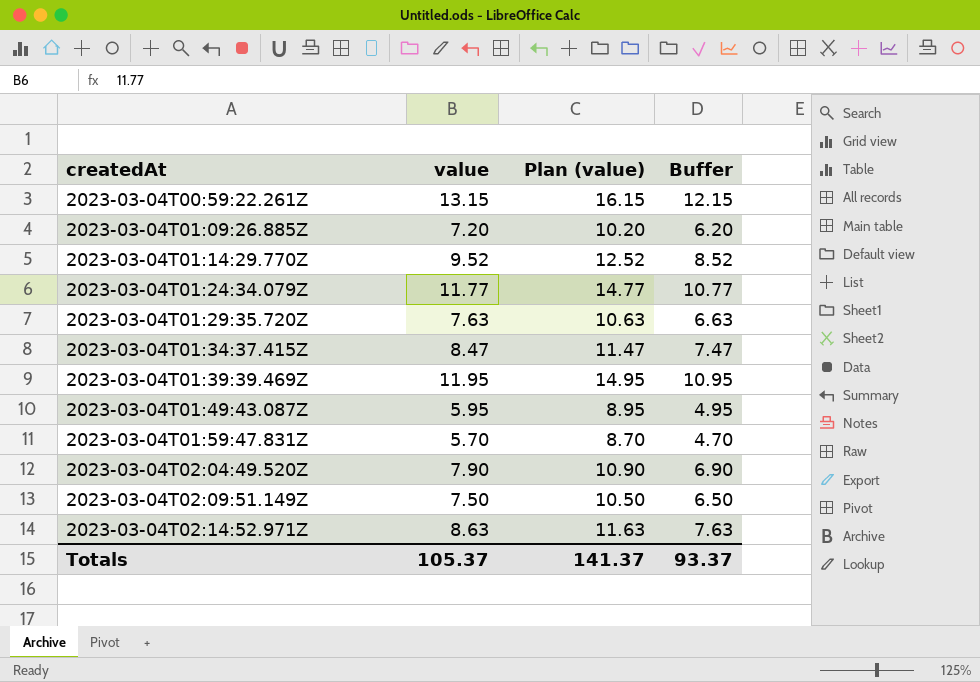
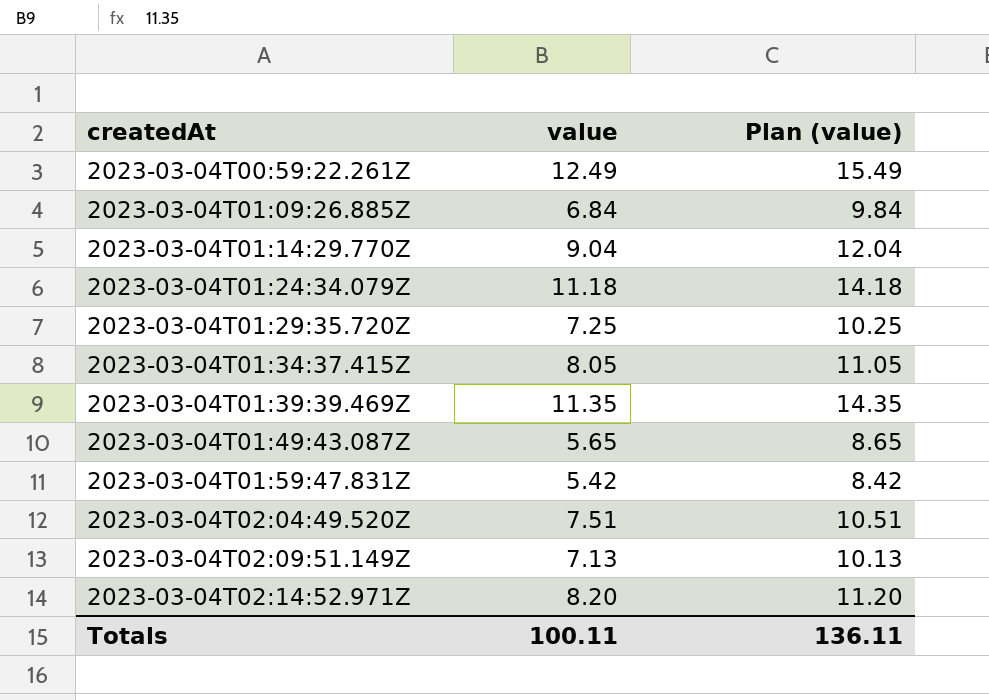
column Buffer | formula: [value] - 1 -> none
2023-03-04T00:59:22.261Z | value: 13.15 -> 12.49
2023-03-04T00:59:22.261Z | Plan (value): 16.15 -> 15.49
2023-03-04T01:09:26.885Z | value: 7.20 -> 6.84
2023-03-04T01:09:26.885Z | Plan (value): 10.20 -> 9.84
2023-03-04T01:14:29.770Z | value: 9.52 -> 9.04
2023-03-04T01:14:29.770Z | Plan (value): 12.52 -> 12.04
2023-03-04T01:24:34.079Z | value: 11.77 -> 11.18
2023-03-04T01:24:34.079Z | Plan (value): 14.77 -> 14.18
2023-03-04T01:29:35.720Z | value: 7.63 -> 7.25
2023-03-04T01:29:35.720Z | Plan (value): 10.63 -> 10.25
2023-03-04T01:34:37.415Z | value: 8.47 -> 8.05
2023-03-04T01:34:37.415Z | Plan (value): 11.47 -> 11.05
2023-03-04T01:39:39.469Z | value: 11.95 -> 11.35
2023-03-04T01:39:39.469Z | Plan (value): 14.95 -> 14.35
2023-03-04T01:49:43.087Z | value: 5.95 -> 5.65
2023-03-04T01:49:43.087Z | Plan (value): 8.95 -> 8.65
2023-03-04T01:59:47.831Z | value: 5.70 -> 5.42
2023-03-04T01:59:47.831Z | Plan (value): 8.70 -> 8.42
2023-03-04T02:04:49.520Z | value: 7.90 -> 7.51
2023-03-04T02:04:49.520Z | Plan (value): 10.90 -> 10.51
2023-03-04T02:09:51.149Z | value: 7.50 -> 7.13
2023-03-04T02:09:51.149Z | Plan (value): 10.50 -> 10.13
2023-03-04T02:14:52.971Z | value: 8.63 -> 8.20
2023-03-04T02:14:52.971Z | Plan (value): 11.63 -> 11.20
Totals | value: 105.37 -> 100.11
Totals | Plan (value): 141.37 -> 136.11

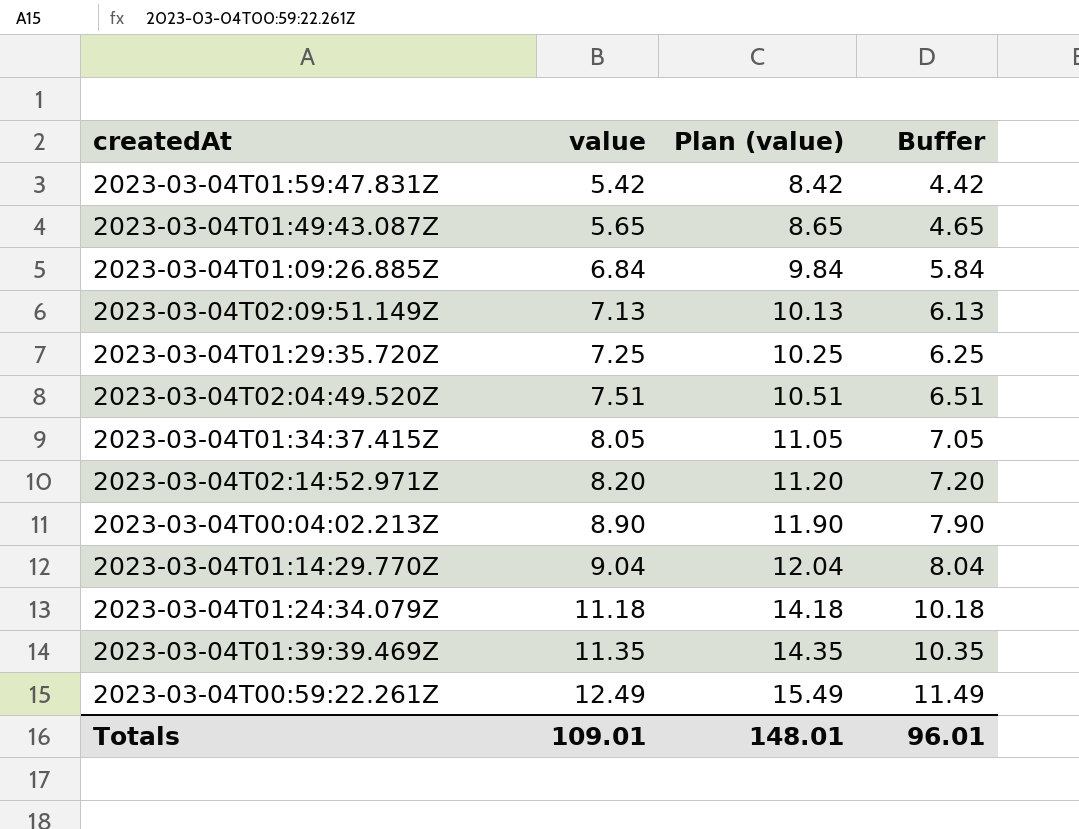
row order: createdAt ascending -> value ascending
column Buffer | formula: none -> [value] - 1
row 2023-03-04T00:04:02.213Z: none -> 8.90 | 11.90 | 7.90
Totals | value: 100.11 -> 109.01
Totals | Plan (value): 136.11 -> 148.01

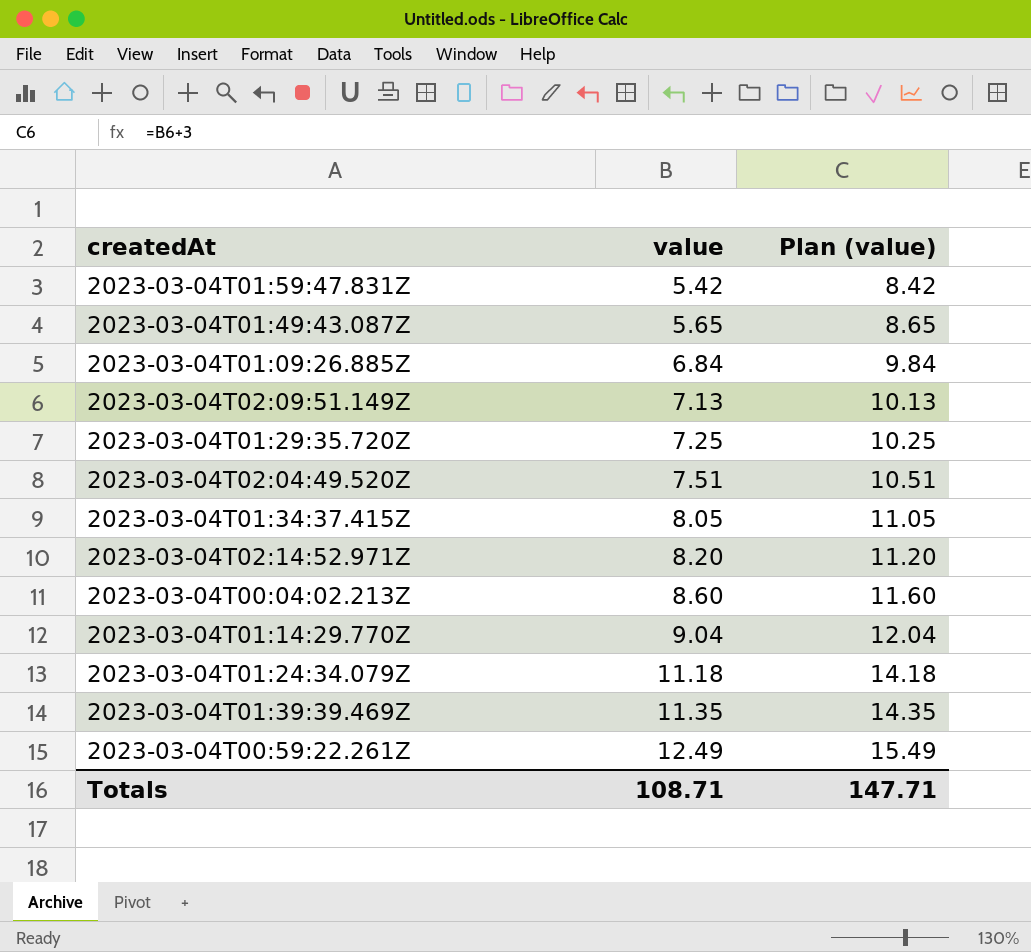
column Buffer | formula: [value] - 1 -> none
2023-03-04T00:04:02.213Z | value: 8.90 -> 8.60
2023-03-04T00:04:02.213Z | Plan (value): 11.90 -> 11.60
Totals | value: 109.01 -> 108.71
Totals | Plan (value): 148.01 -> 147.71

